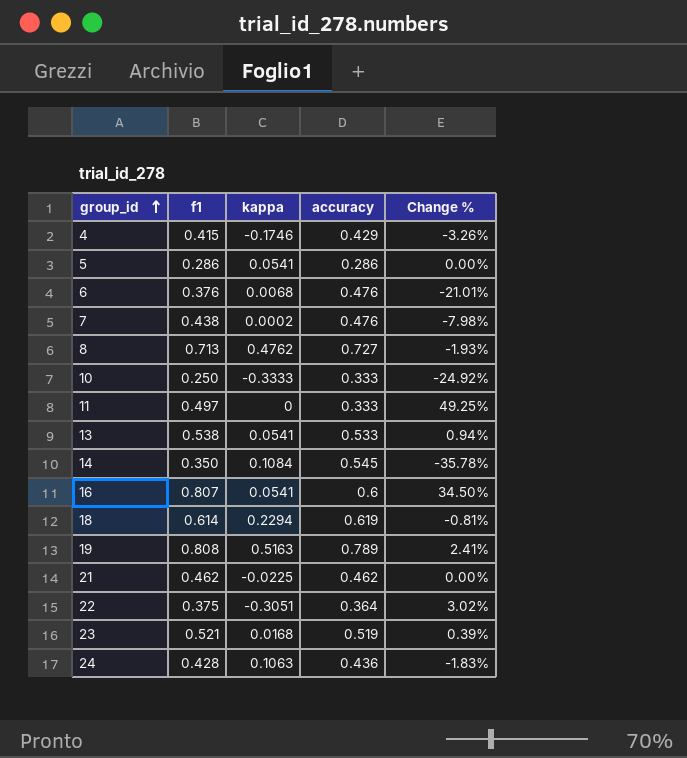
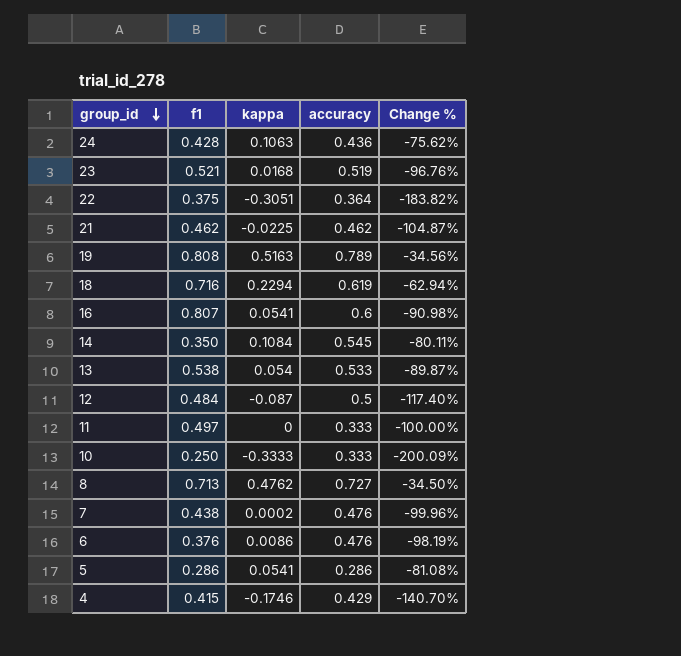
row order: group_id ascending -> group_id descending
column Change % | formula: ([f1] - [accuracy]) / [accuracy] -> ([kappa] - [accuracy]) / [accuracy]
18 | f1: 0.614 -> 0.716
13 | kappa: 0.0541 -> 0.054
row 12: none -> 0.484 | -0.087 | 0.5 | -117.40%
6 | kappa: 0.0068 -> 0.0086

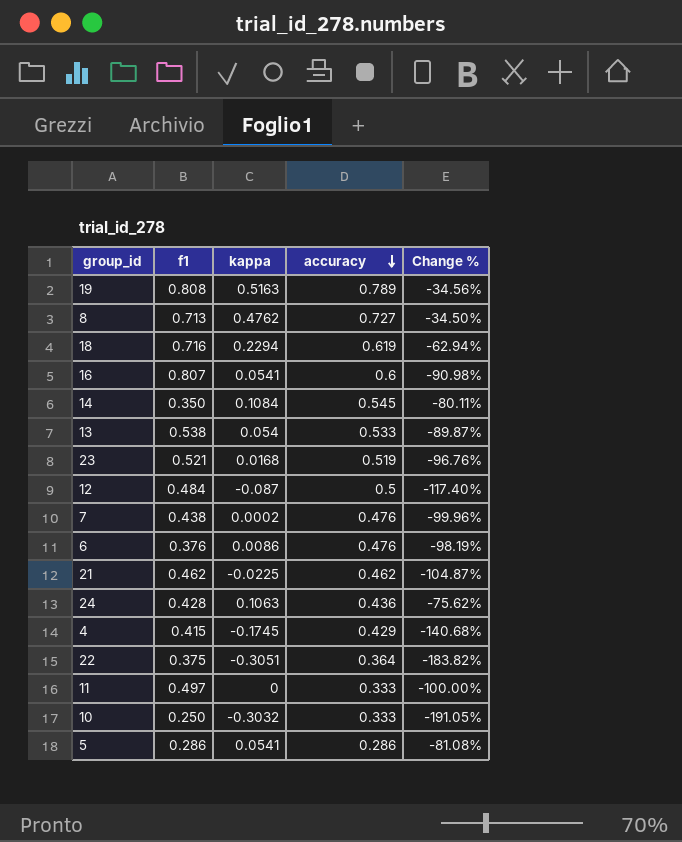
row order: group_id descending -> accuracy descending
4 | kappa: -0.1746 -> -0.1745
4 | Change %: -140.70% -> -140.68%
10 | kappa: -0.3333 -> -0.3032
10 | Change %: -200.09% -> -191.05%

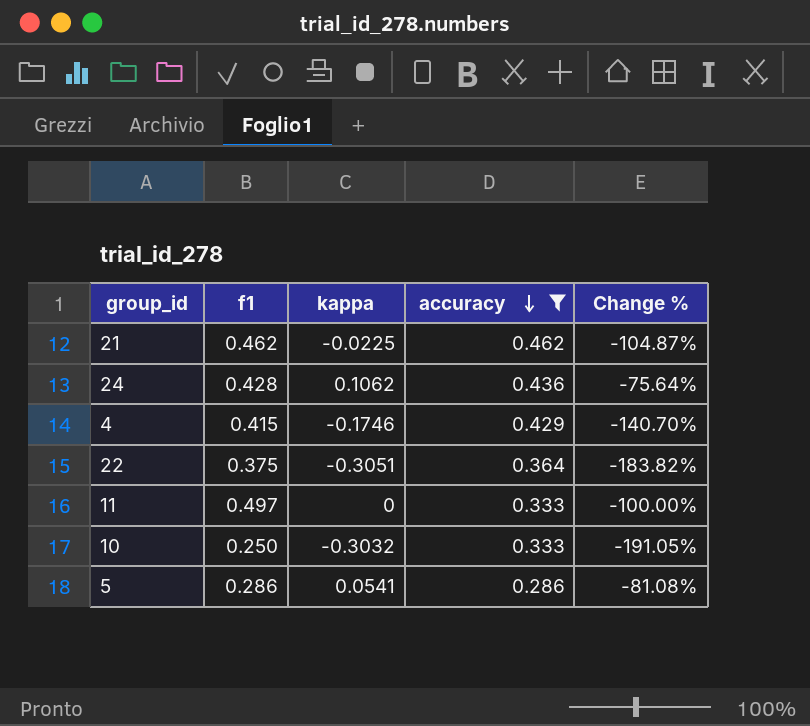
filter: none -> accuracy <= 0.462
24 | kappa: 0.1063 -> 0.1062
24 | Change %: -75.62% -> -75.64%
4 | kappa: -0.1745 -> -0.1746
4 | Change %: -140.68% -> -140.70%

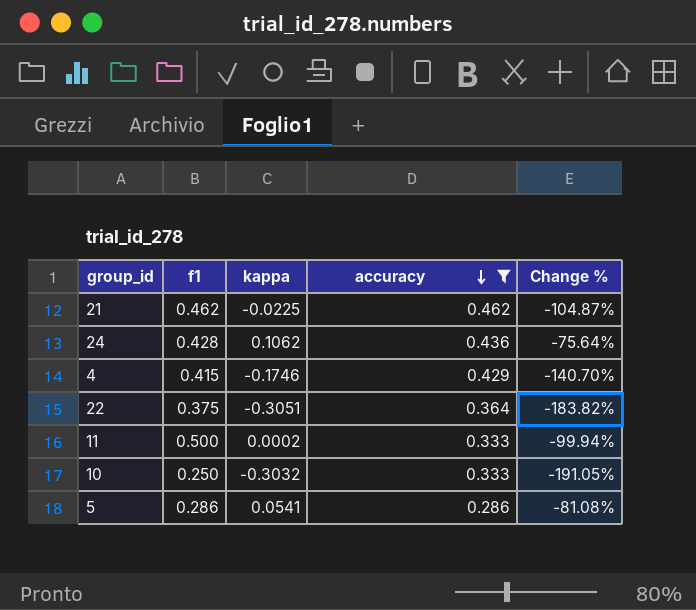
11 | f1: 0.497 -> 0.500
11 | kappa: 0 -> 0.0002
11 | Change %: -100.00% -> -99.94%

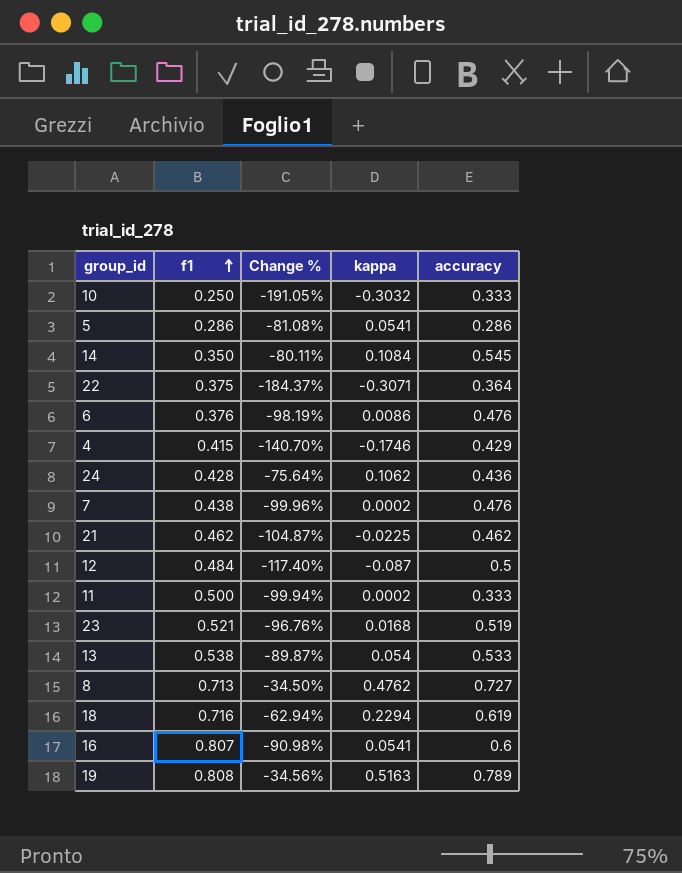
filter: accuracy <= 0.462 -> none
row order: accuracy descending -> f1 ascending
column Change % | position: 5 -> 3
22 | Change %: -183.82% -> -184.37%
22 | kappa: -0.3051 -> -0.3071

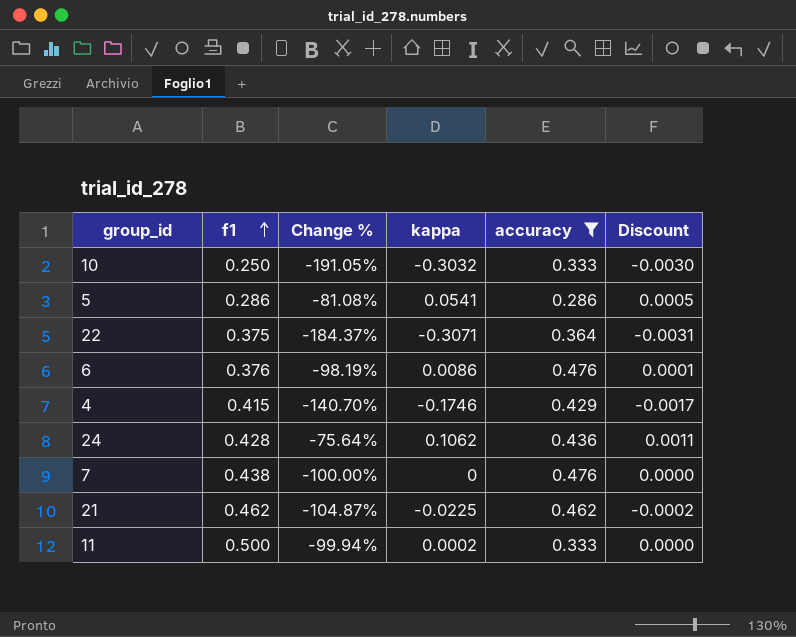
filter: none -> accuracy <= 0.476
column Discount | formula: none -> [kappa] * 0.01
7 | Change %: -99.96% -> -100.00%
7 | kappa: 0.0002 -> 0

